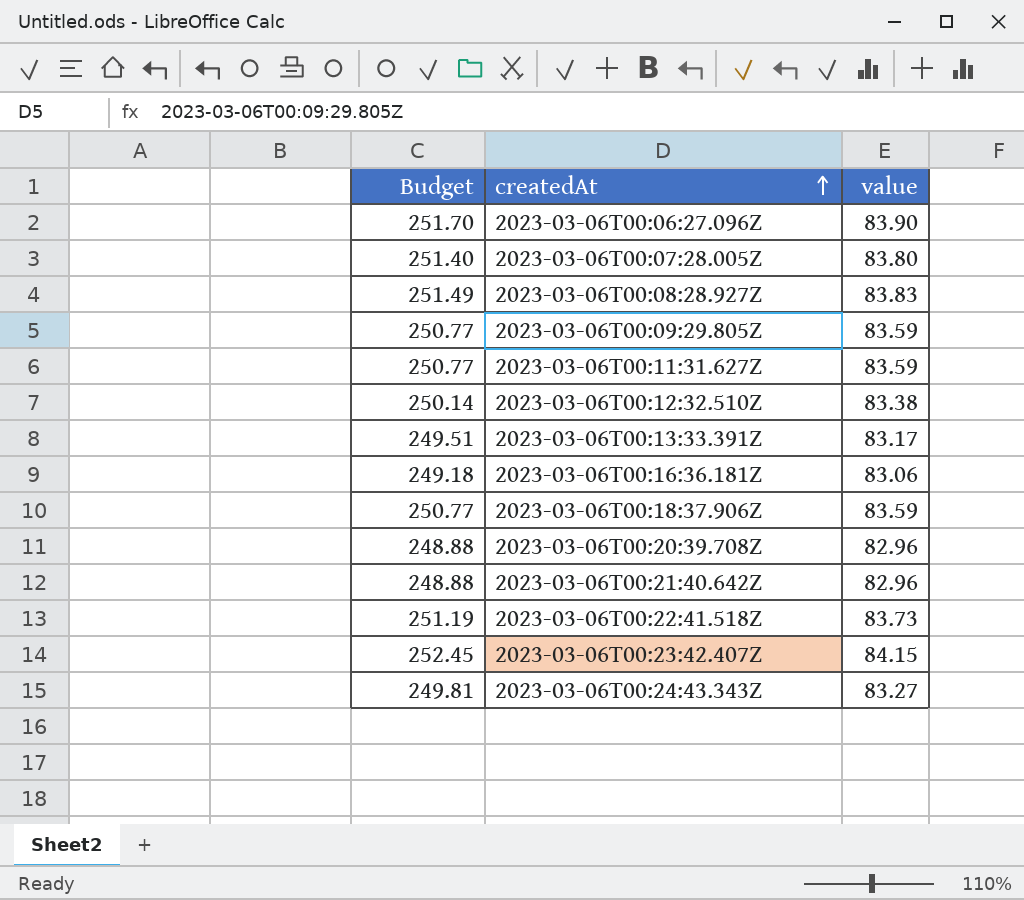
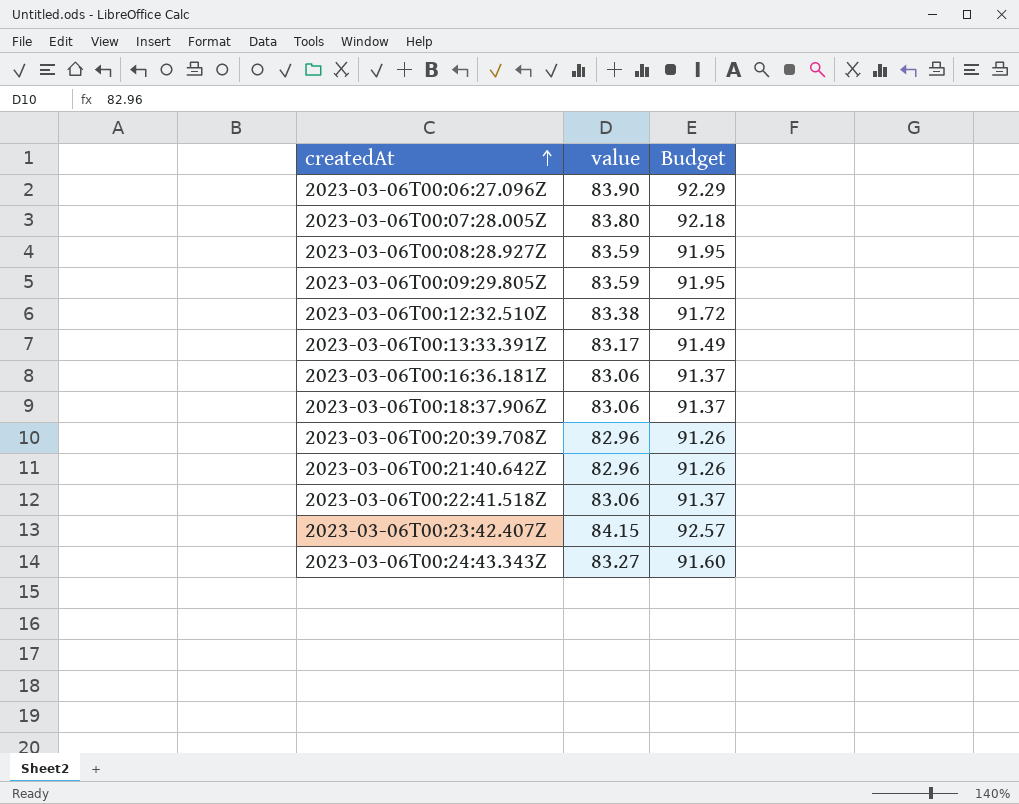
column Budget | formula: [value] * 3 -> [value] * 1.1
column Budget | position: 1 -> 3
row 2023-03-06T00:11:31.627Z: 250.77 | 83.59 -> none
2023-03-06T00:08:28.927Z | value: 83.83 -> 83.59
2023-03-06T00:18:37.906Z | value: 83.59 -> 83.06
2023-03-06T00:22:41.518Z | value: 83.73 -> 83.06

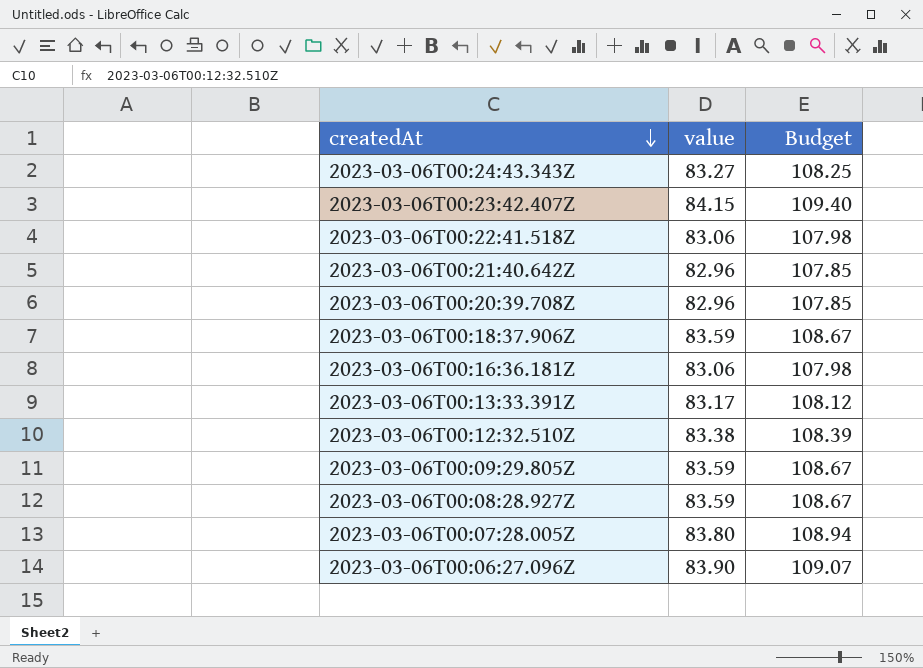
row order: createdAt ascending -> createdAt descending
column Budget | formula: [value] * 1.1 -> [value] * 1.3
2023-03-06T00:18:37.906Z | value: 83.06 -> 83.59

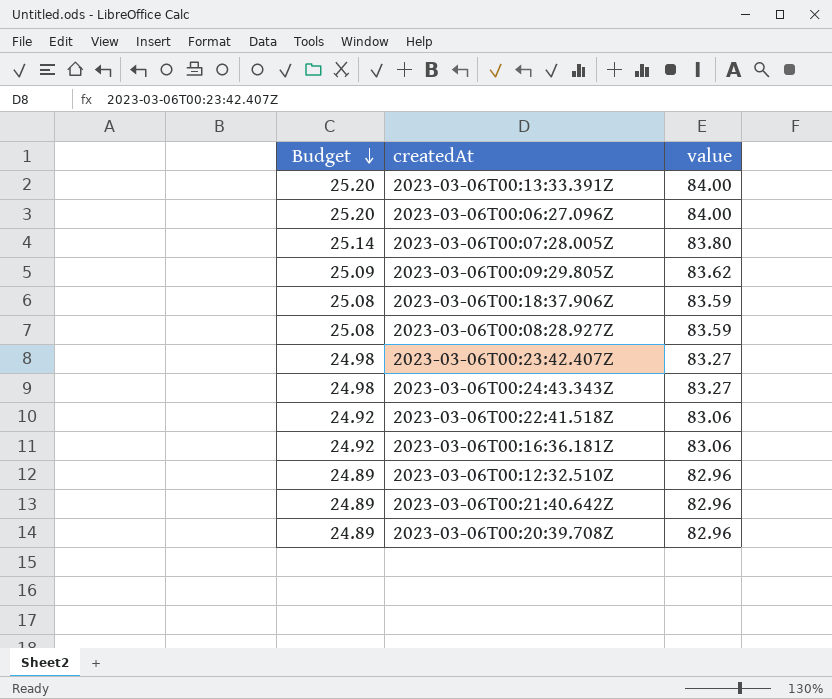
row order: createdAt descending -> Budget descending
column Budget | formula: [value] * 1.3 -> [value] * 0.3
column Budget | position: 3 -> 1
2023-03-06T00:13:33.391Z | value: 83.17 -> 84.00
2023-03-06T00:06:27.096Z | value: 83.90 -> 84.00
2023-03-06T00:09:29.805Z | value: 83.59 -> 83.62
2023-03-06T00:23:42.407Z | value: 84.15 -> 83.27
2023-03-06T00:12:32.510Z | value: 83.38 -> 82.96

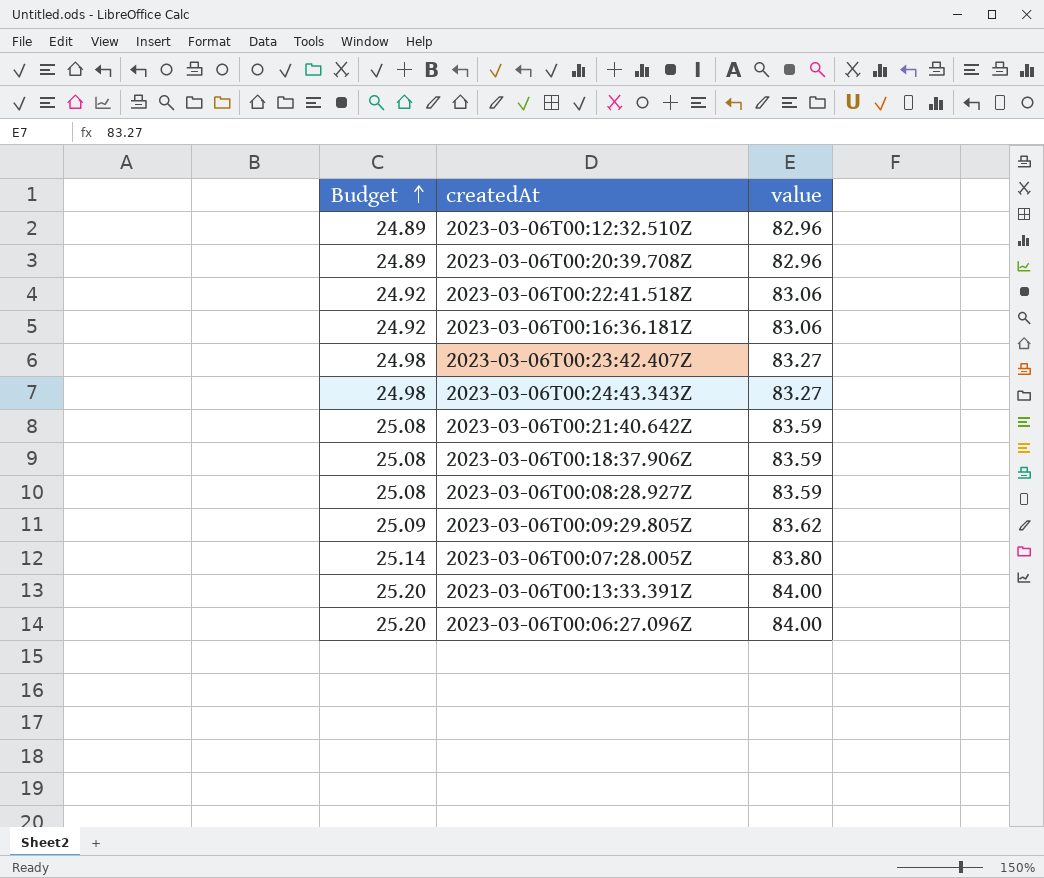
row order: Budget descending -> Budget ascending
2023-03-06T00:21:40.642Z | Budget: 24.89 -> 25.08
2023-03-06T00:21:40.642Z | value: 82.96 -> 83.59

